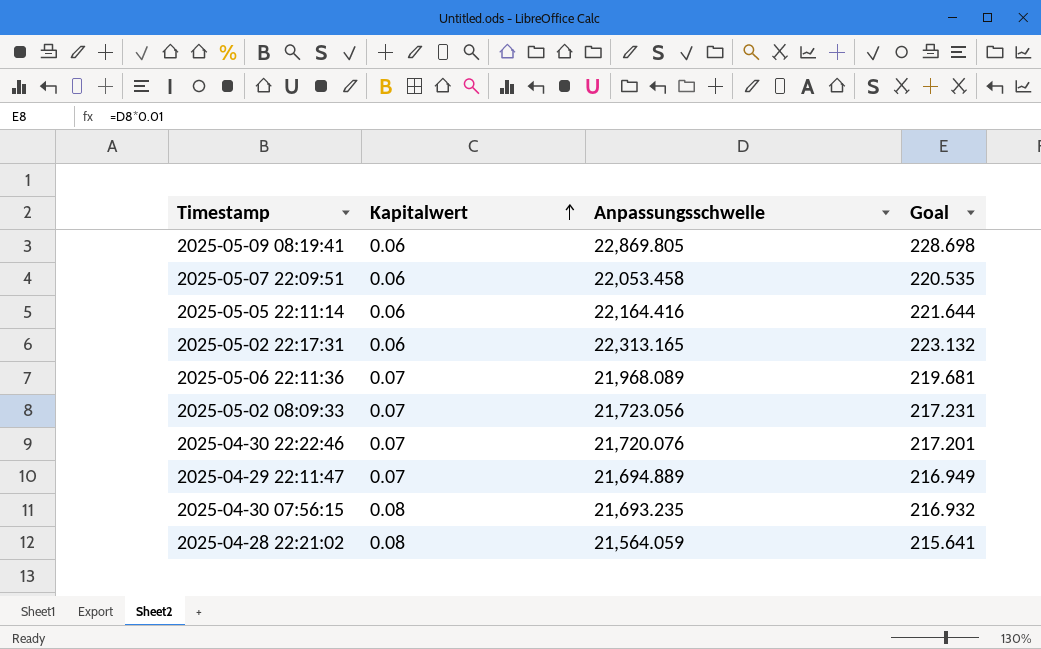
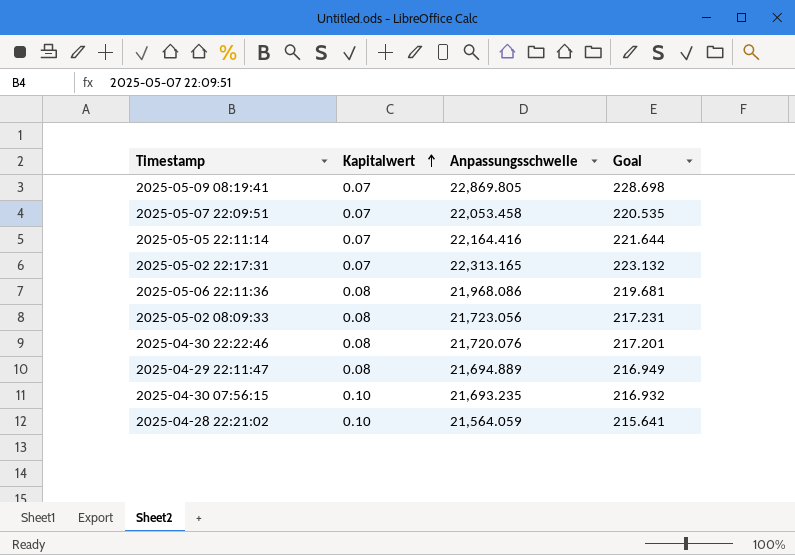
2025-05-09 08:19:41 | Kapitalwert: 0.06 -> 0.07
2025-05-07 22:09:51 | Kapitalwert: 0.06 -> 0.07
2025-05-05 22:11:14 | Kapitalwert: 0.06 -> 0.07
2025-05-02 22:17:31 | Kapitalwert: 0.06 -> 0.07
2025-05-06 22:11:36 | Kapitalwert: 0.07 -> 0.08
2025-05-06 22:11:36 | Anpassungsschwelle: 21,968.089 -> 21,968.086
2025-05-02 08:09:33 | Kapitalwert: 0.07 -> 0.08
2025-04-30 22:22:46 | Kapitalwert: 0.07 -> 0.08
2025-04-29 22:11:47 | Kapitalwert: 0.07 -> 0.08
2025-04-30 07:56:15 | Kapitalwert: 0.08 -> 0.10
2025-04-28 22:21:02 | Kapitalwert: 0.08 -> 0.10

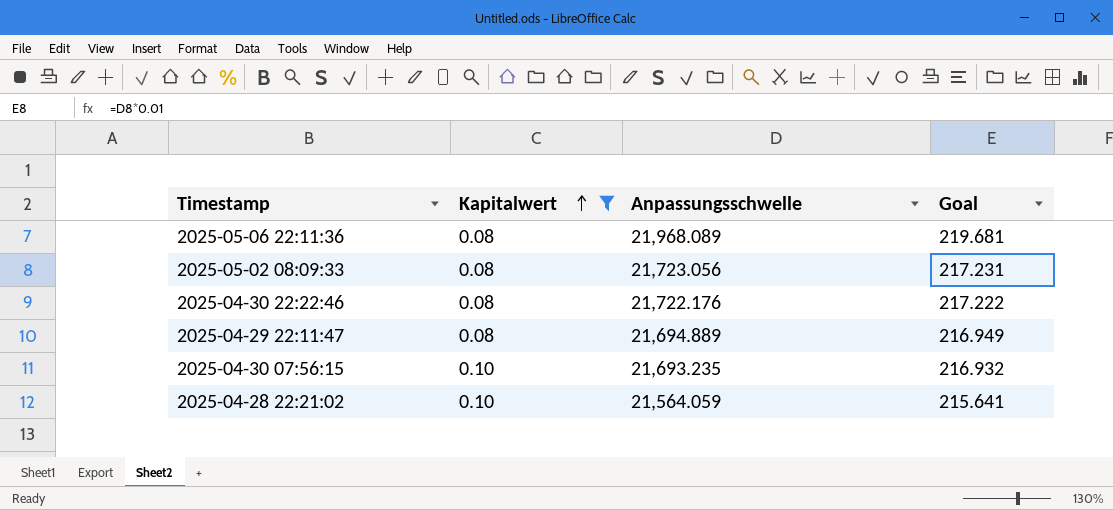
filter: none -> Kapitalwert != 0.07
2025-05-06 22:11:36 | Anpassungsschwelle: 21,968.086 -> 21,968.089
2025-04-30 22:22:46 | Anpassungsschwelle: 21,720.076 -> 21,722.176
2025-04-30 22:22:46 | Goal: 217.201 -> 217.222

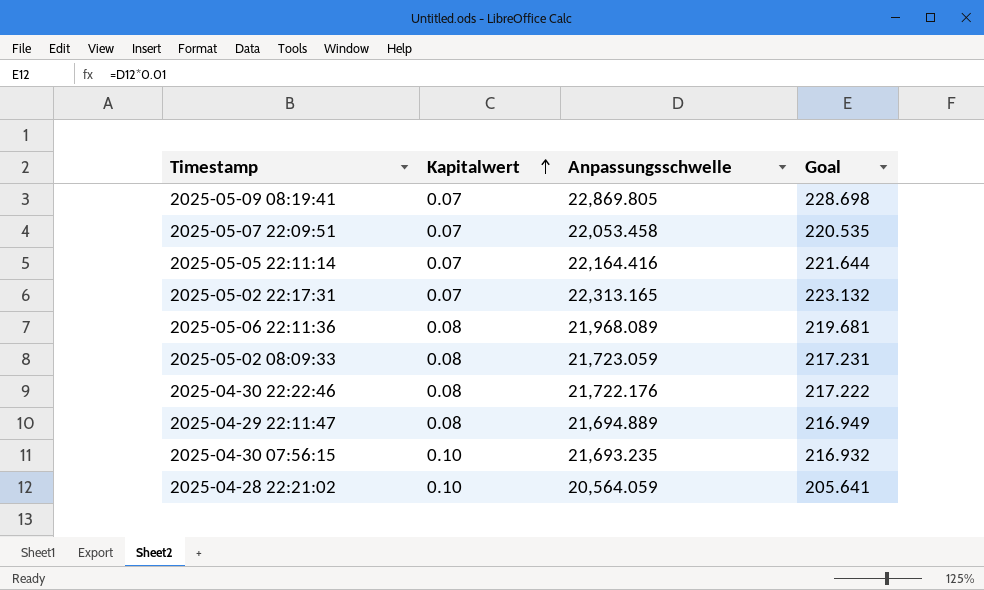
filter: Kapitalwert != 0.07 -> none
2025-05-02 08:09:33 | Anpassungsschwelle: 21,723.056 -> 21,723.059
2025-04-28 22:21:02 | Anpassungsschwelle: 21,564.059 -> 20,564.059
2025-04-28 22:21:02 | Goal: 215.641 -> 205.641

